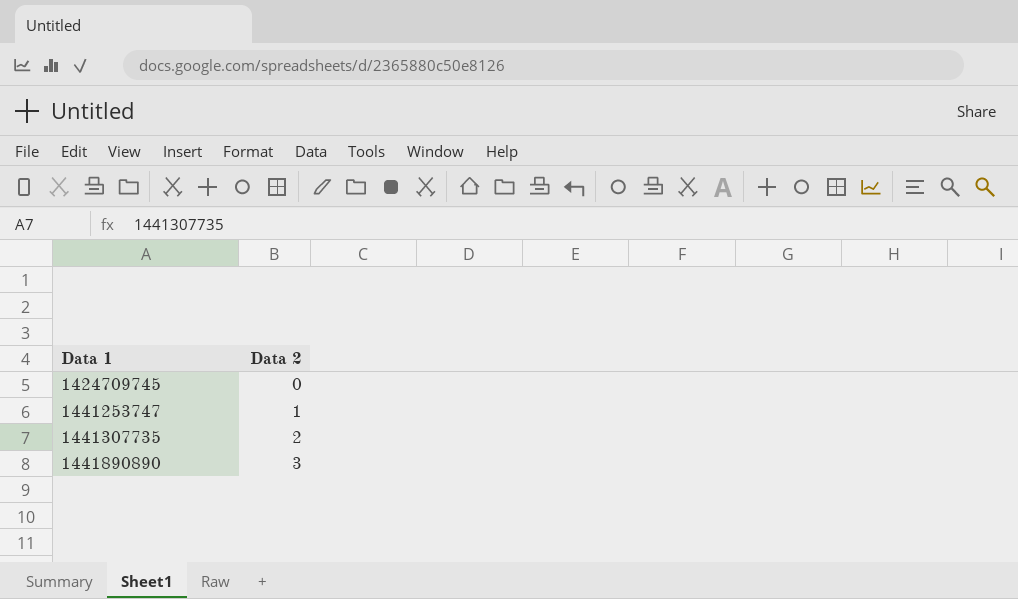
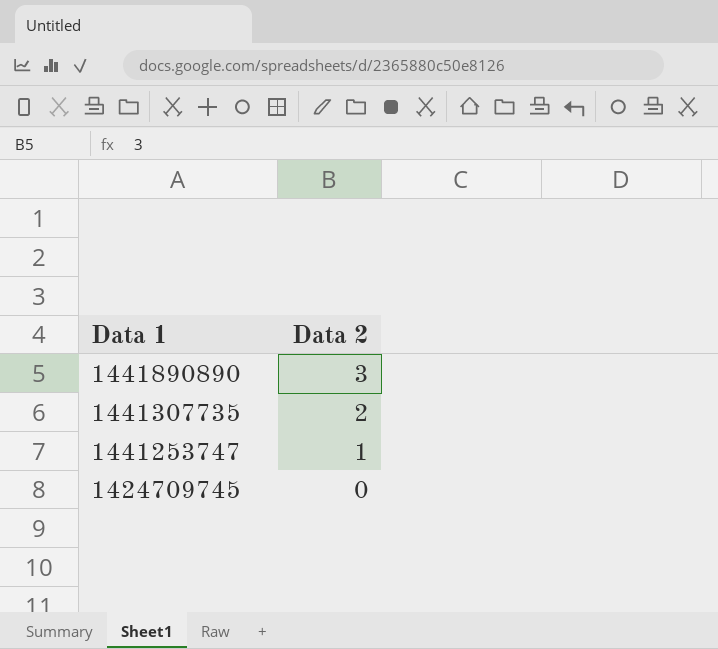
row order: Data 1 ascending -> Data 1 descending

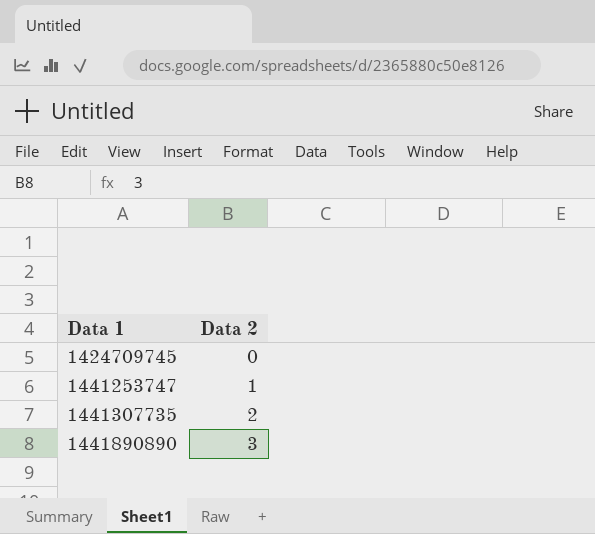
row order: Data 1 descending -> Data 1 ascending

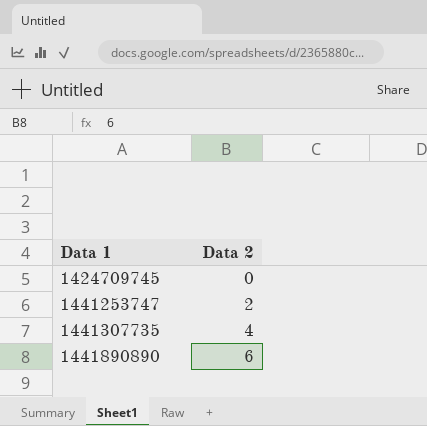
1441253747 | Data 2: 1 -> 2
1441307735 | Data 2: 2 -> 4
1441890890 | Data 2: 3 -> 6

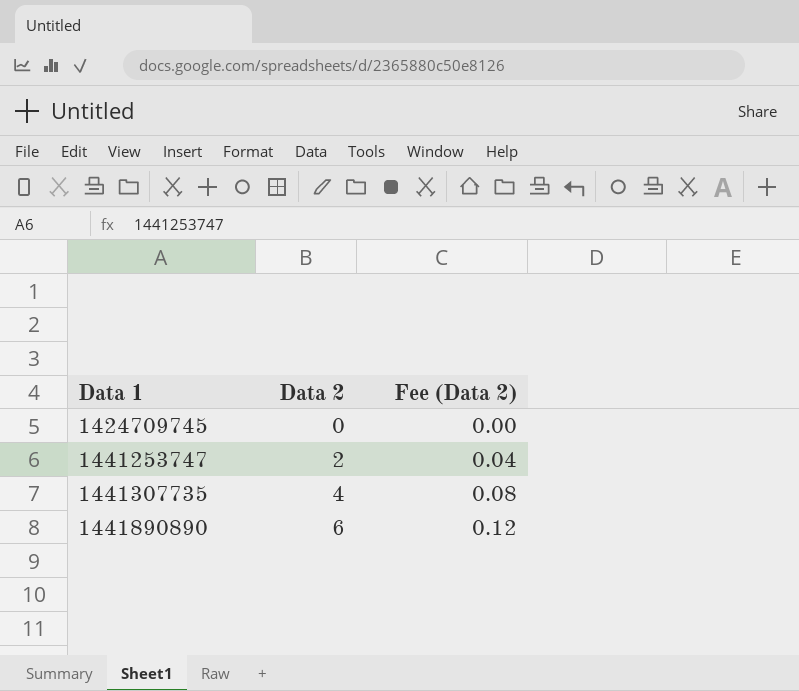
column Fee (Data 2) | formula: none -> [Data 2] * 0.02

